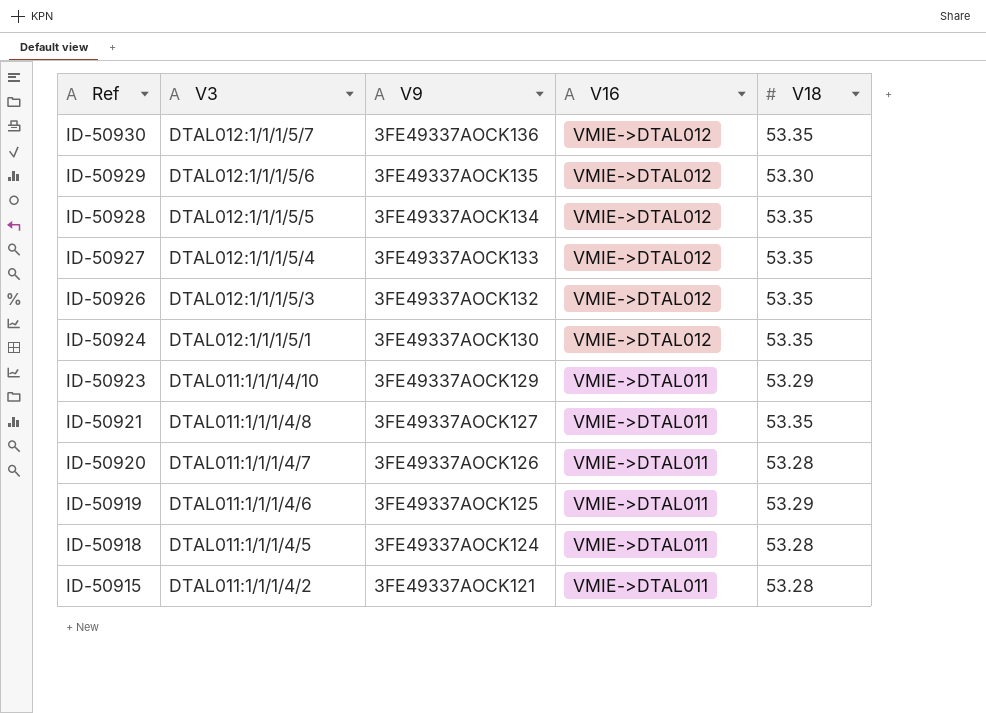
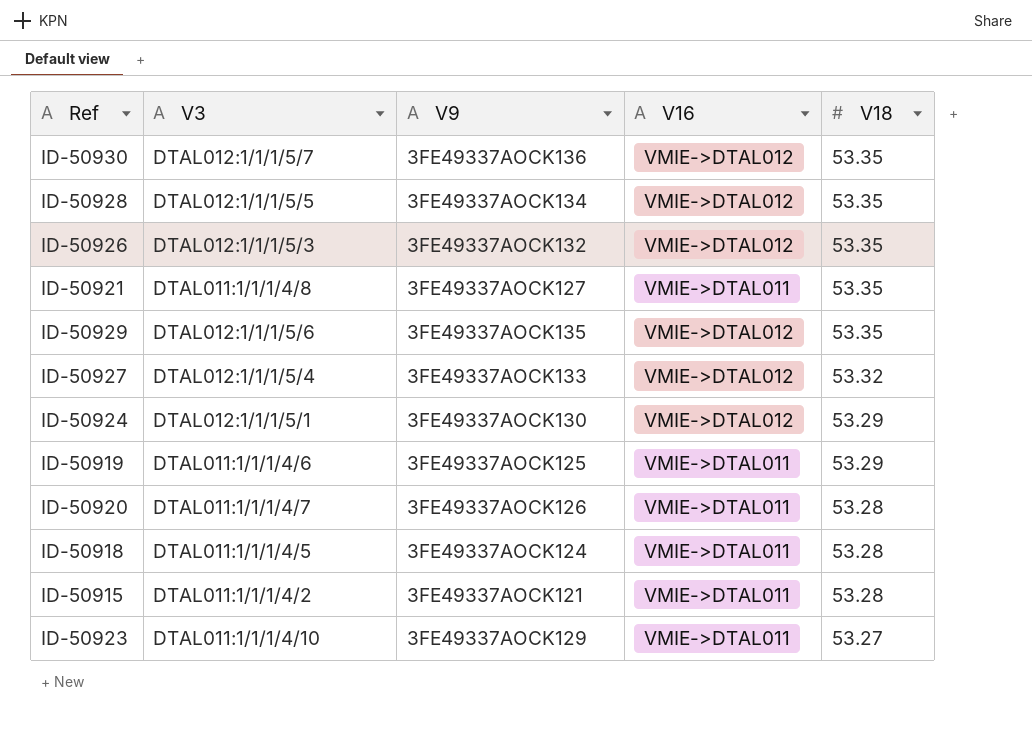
row order: Ref descending -> V18 descending
ID-50929 | V18: 53.30 -> 53.35
ID-50927 | V18: 53.35 -> 53.32
ID-50924 | V18: 53.35 -> 53.29
ID-50923 | V18: 53.29 -> 53.27

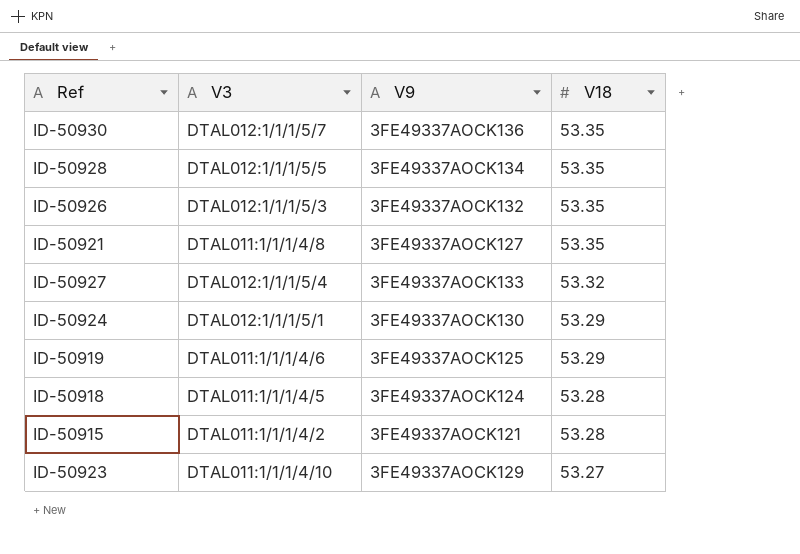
column V16 | position: 4 -> none
row ID-50929: DTAL012:1/1/1/5/6 | 3FE49337AOCK135 | VMIE->DTAL012 | 53.35 -> none
row ID-50920: DTAL011:1/1/1/4/7 | 3FE49337AOCK126 | VMIE->DTAL011 | 53.28 -> none

